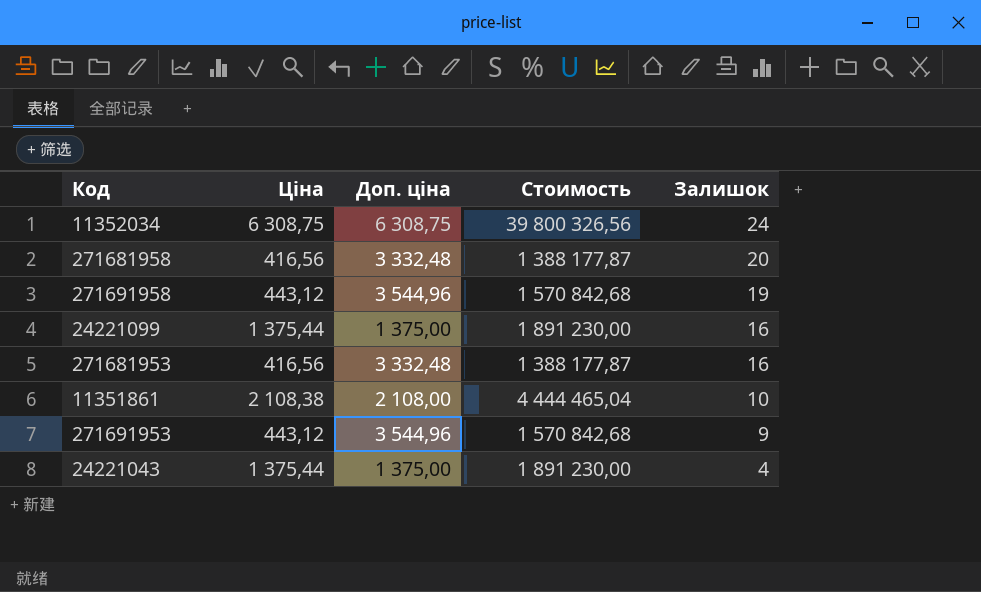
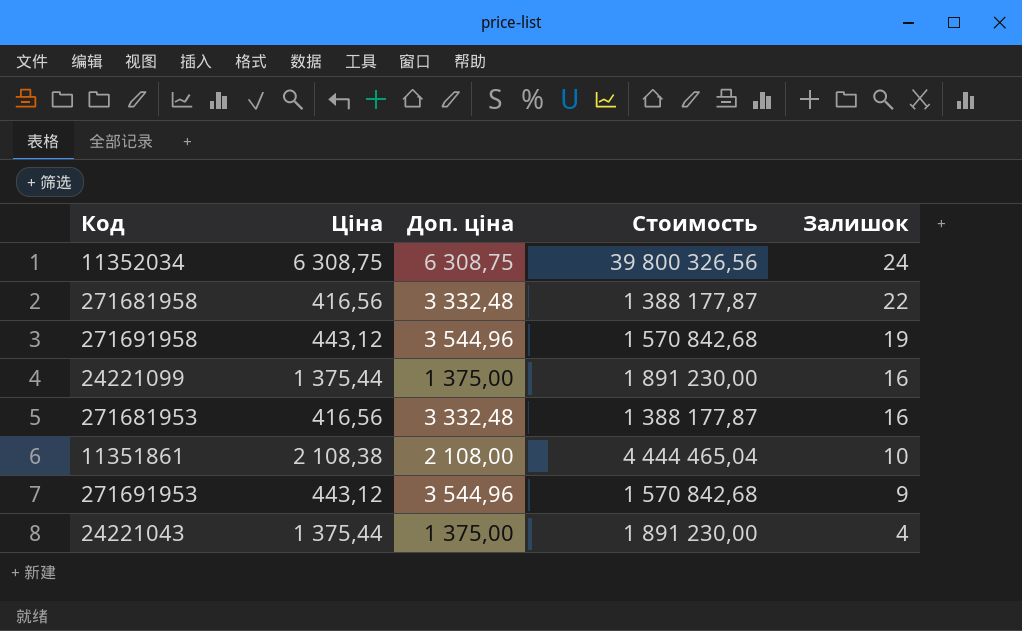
271681958 | Залишок: 20 -> 22

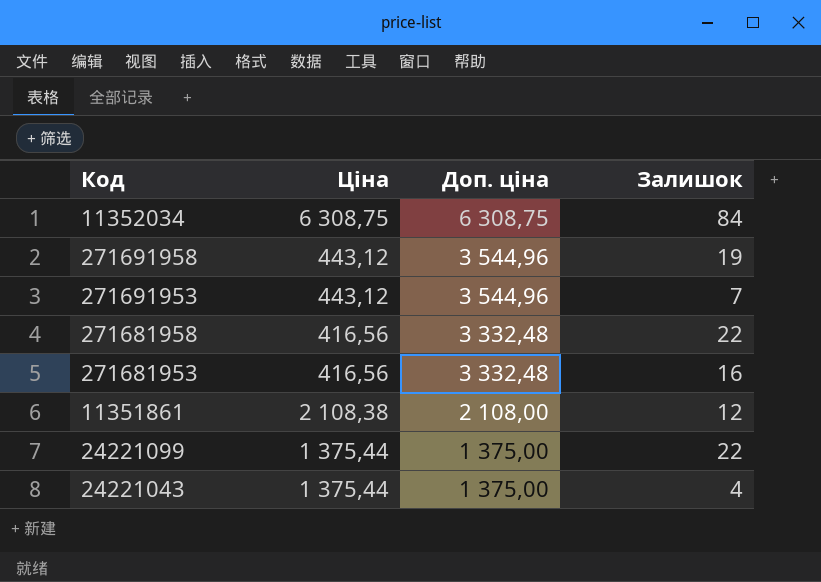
row order: Залишок descending -> Доп. ціна descending
column Стоимость | formula: [Ціна] * [Доп. ціна] -> none
11352034 | Залишок: 24 -> 84
271691953 | Залишок: 9 -> 7
11351861 | Залишок: 10 -> 12
24221099 | Залишок: 16 -> 22

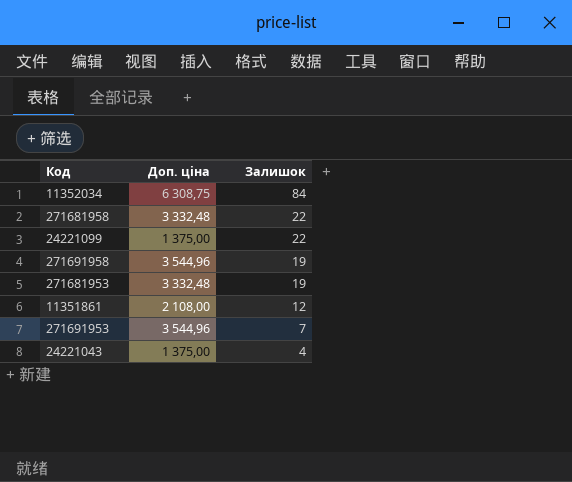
row order: Доп. ціна descending -> Залишок descending
column Ціна | position: 2 -> none
271681953 | Залишок: 16 -> 19

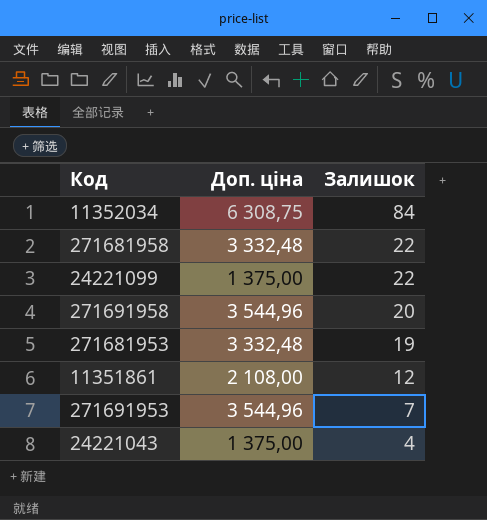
271691958 | Залишок: 19 -> 20

